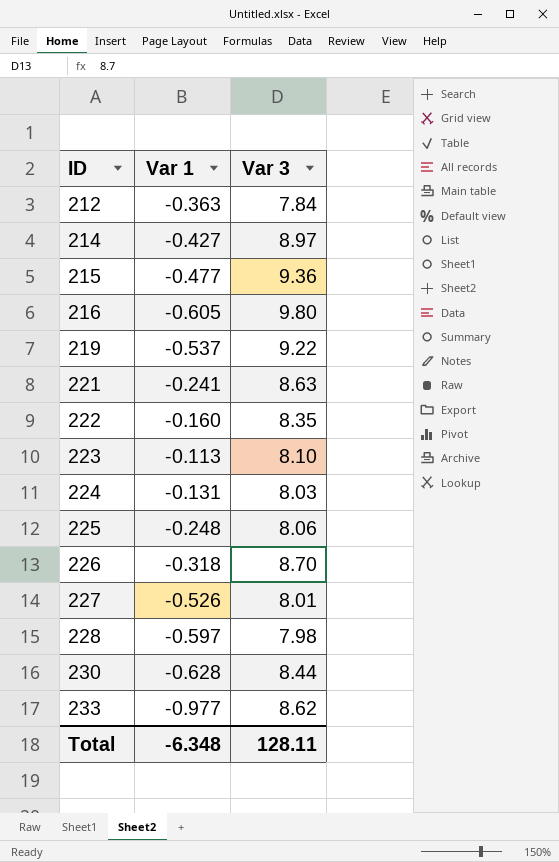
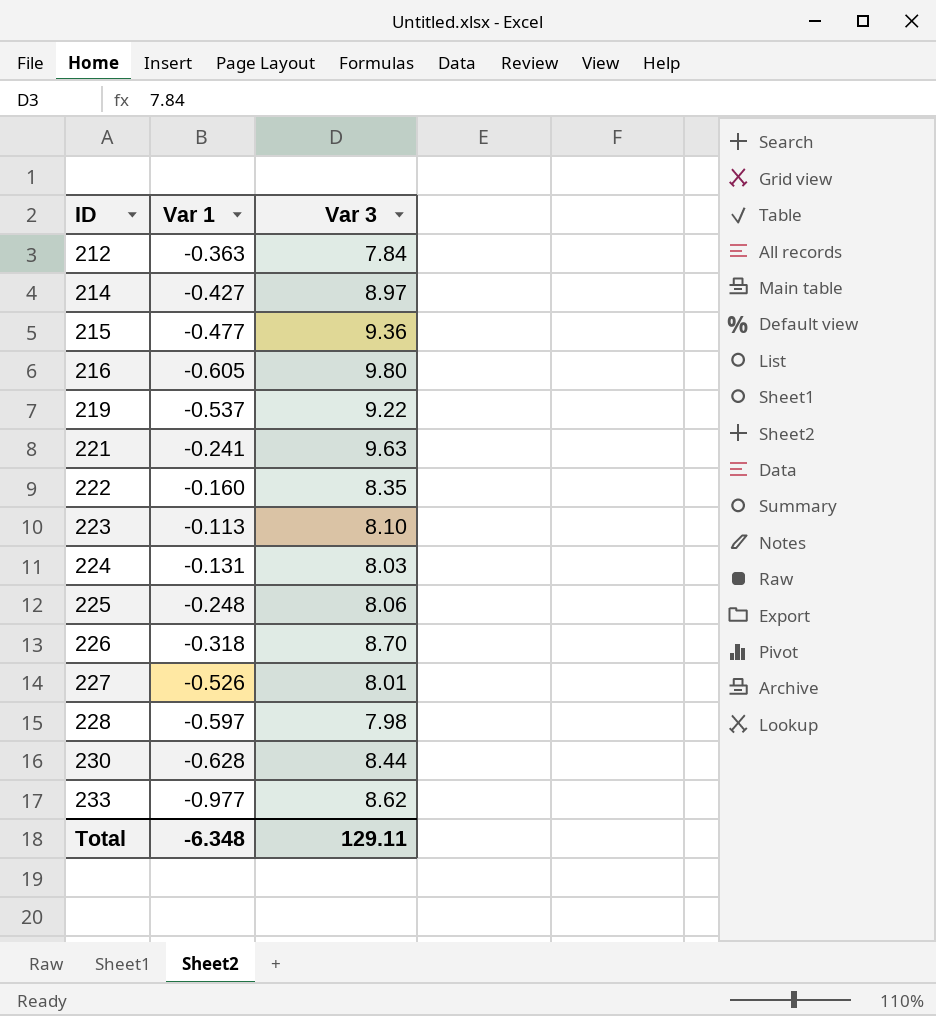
221 | Var 3: 8.63 -> 9.63
Total | Var 3: 128.11 -> 129.11

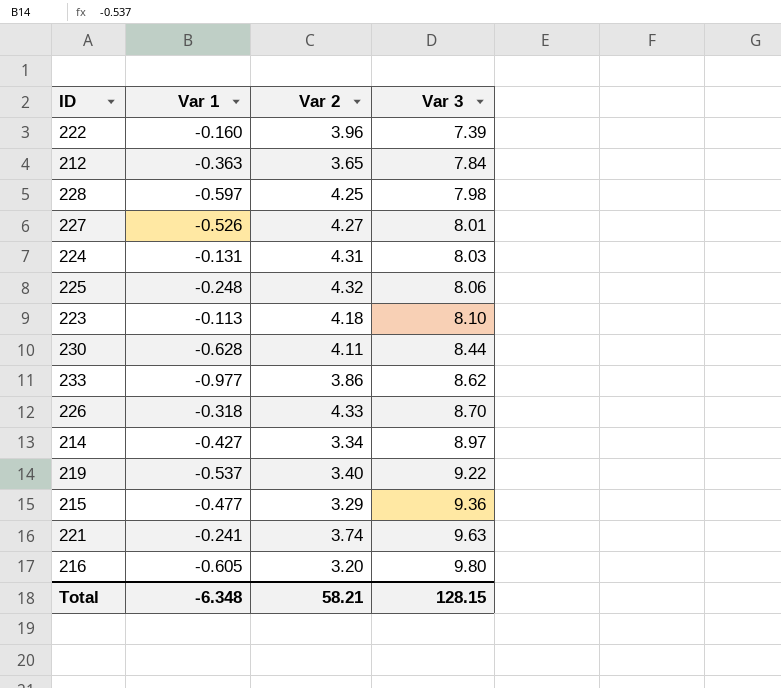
row order: ID ascending -> Var 3 ascending
column Var 2 | position: none -> 3
222 | Var 3: 8.35 -> 7.39
Total | Var 3: 129.11 -> 128.15

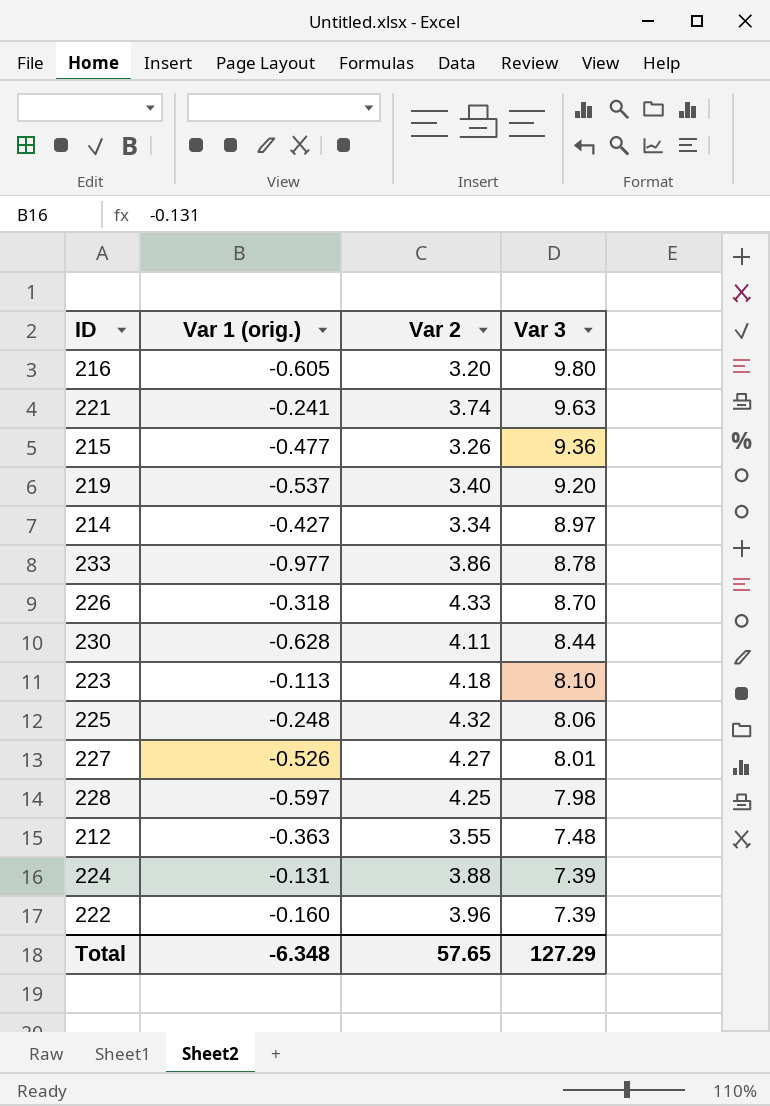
row order: Var 3 ascending -> Var 3 descending
column name: Var 1 -> Var 1 (orig.)
215 | Var 2: 3.29 -> 3.26
219 | Var 3: 9.22 -> 9.20
233 | Var 3: 8.62 -> 8.78
212 | Var 2: 3.65 -> 3.55
212 | Var 3: 7.84 -> 7.48
224 | Var 2: 4.31 -> 3.88
224 | Var 3: 8.03 -> 7.39
Total | Var 2: 58.21 -> 57.65
Total | Var 3: 128.15 -> 127.29

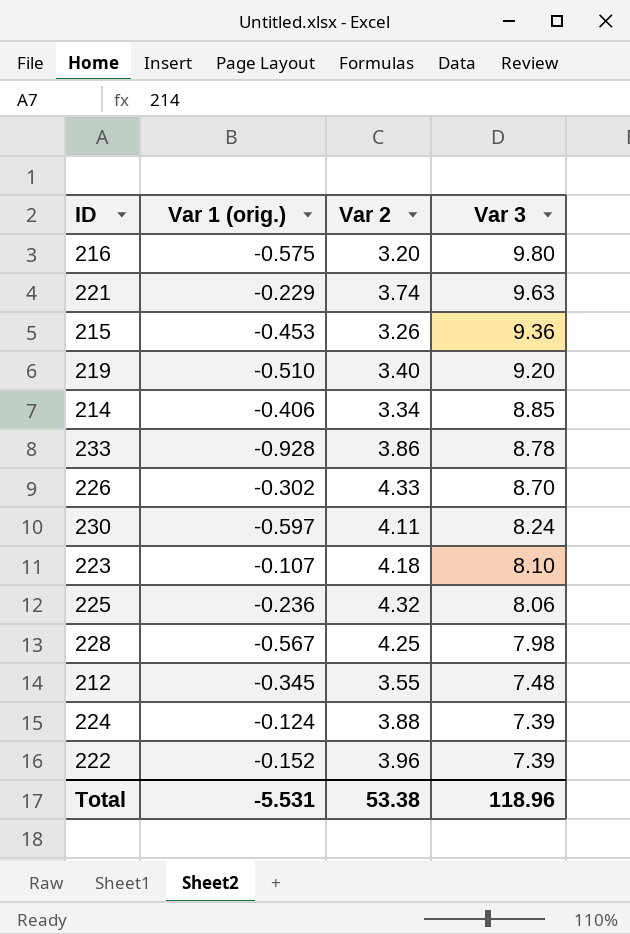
row 227: -0.526 | 4.27 | 8.01 -> none
216 | Var 1 (orig.): -0.605 -> -0.575
221 | Var 1 (orig.): -0.241 -> -0.229
215 | Var 1 (orig.): -0.477 -> -0.453
219 | Var 1 (orig.): -0.537 -> -0.510
214 | Var 1 (orig.): -0.427 -> -0.406
214 | Var 3: 8.97 -> 8.85
233 | Var 1 (orig.): -0.977 -> -0.928
226 | Var 1 (orig.): -0.318 -> -0.302
230 | Var 1 (orig.): -0.628 -> -0.597
230 | Var 3: 8.44 -> 8.24
223 | Var 1 (orig.): -0.113 -> -0.107
225 | Var 1 (orig.): -0.248 -> -0.236
228 | Var 1 (orig.): -0.597 -> -0.567
212 | Var 1 (orig.): -0.363 -> -0.345
224 | Var 1 (orig.): -0.131 -> -0.124
222 | Var 1 (orig.): -0.160 -> -0.152
Total | Var 1 (orig.): -6.348 -> -5.531
Total | Var 2: 57.65 -> 53.38
Total | Var 3: 127.29 -> 118.96

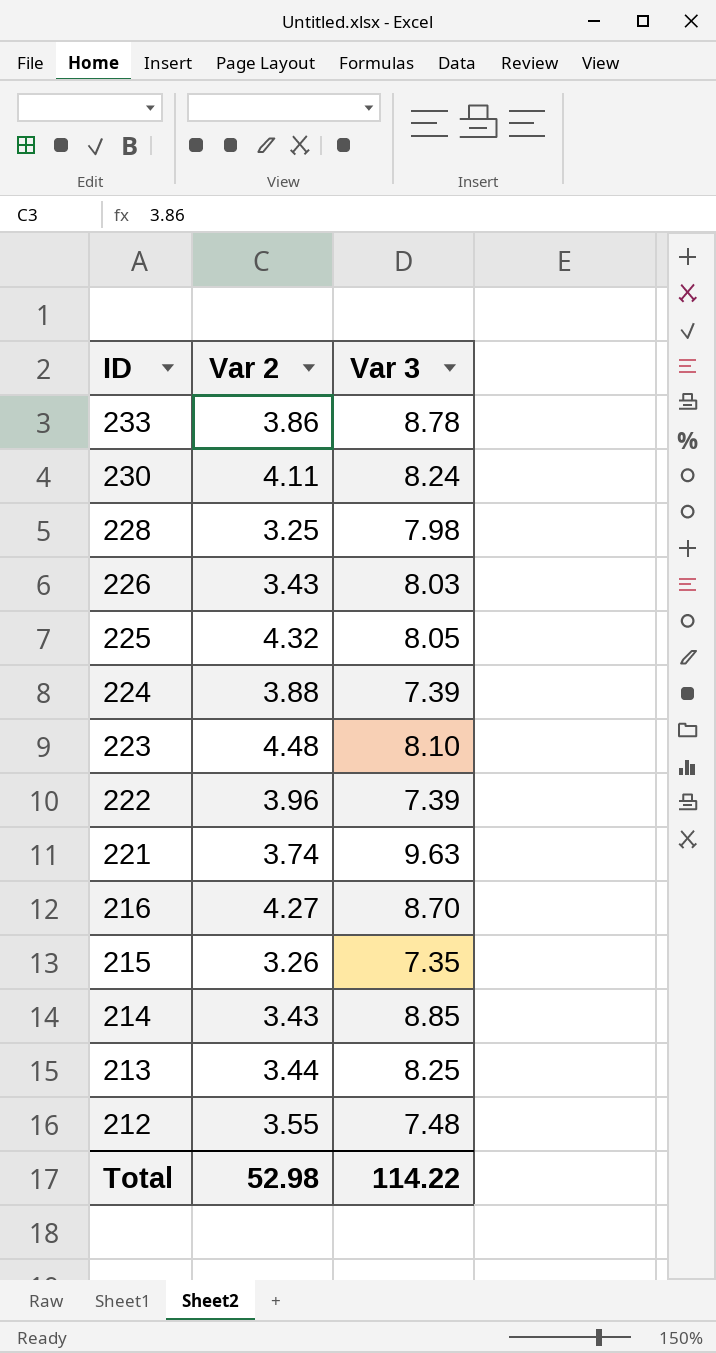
row order: Var 3 descending -> ID descending
column Var 1 (orig.) | position: 2 -> none
row 219: -0.510 | 3.40 | 9.20 -> none
228 | Var 2: 4.25 -> 3.25
226 | Var 2: 4.33 -> 3.43
226 | Var 3: 8.70 -> 8.03
225 | Var 3: 8.06 -> 8.05
223 | Var 2: 4.18 -> 4.48
216 | Var 2: 3.20 -> 4.27
216 | Var 3: 9.80 -> 8.70
215 | Var 3: 9.36 -> 7.35
214 | Var 2: 3.34 -> 3.43
row 213: none -> 3.44 | 8.25
Total | Var 2: 53.38 -> 52.98
Total | Var 3: 118.96 -> 114.22

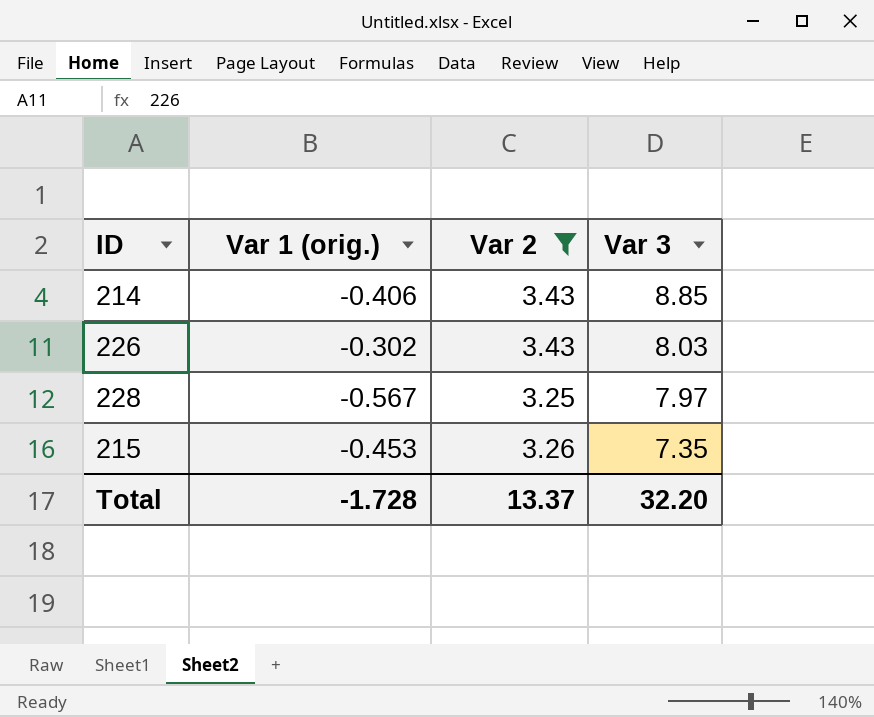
filter: none -> Var 2 <= 3.43
row order: ID descending -> Var 3 descending
column Var 1 (orig.) | position: none -> 2
228 | Var 3: 7.98 -> 7.97
Total | Var 2: 52.98 -> 13.37
Total | Var 3: 114.22 -> 32.20

